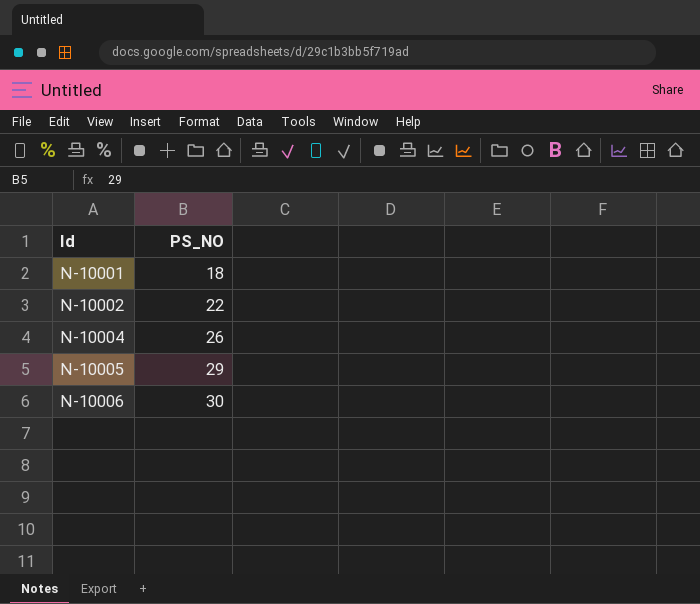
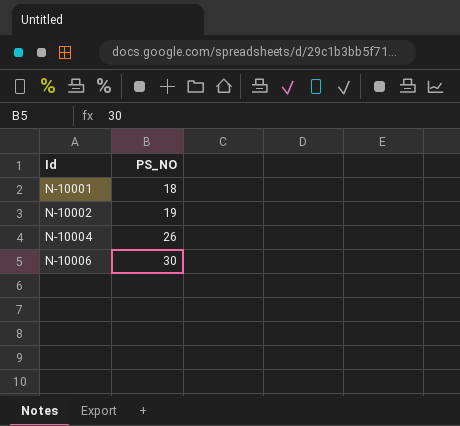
row N-10005: 29 -> none
N-10002 | PS_NO: 22 -> 19

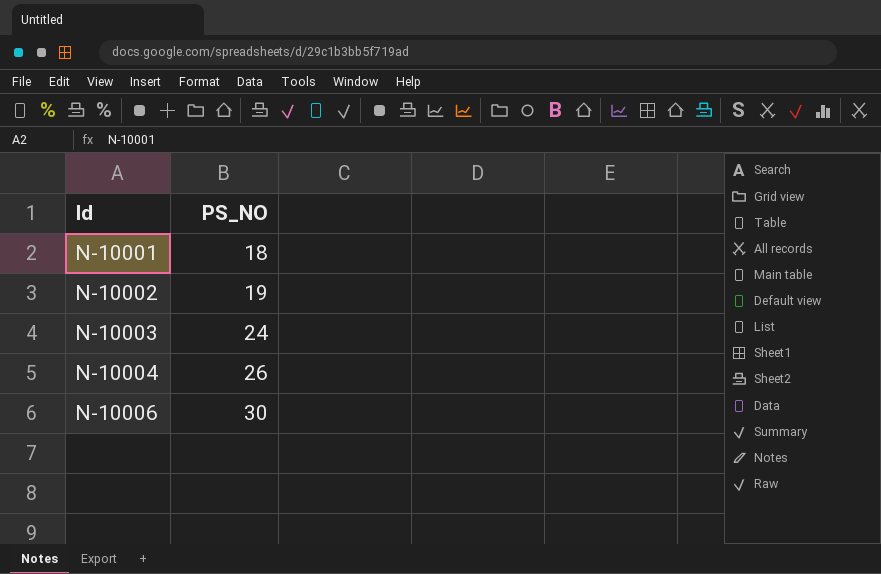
row N-10003: none -> 24

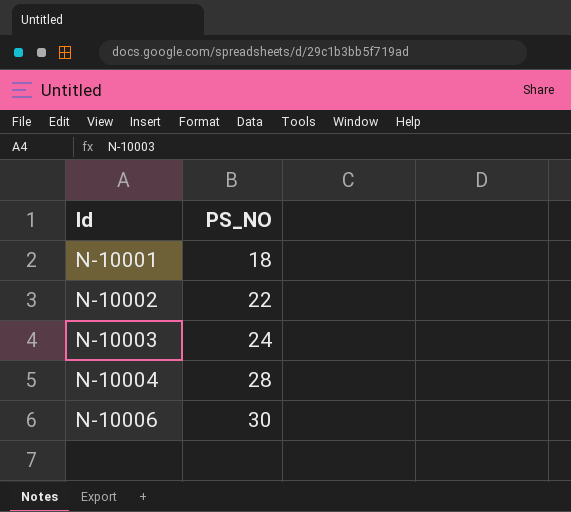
N-10002 | PS_NO: 19 -> 22
N-10004 | PS_NO: 26 -> 28

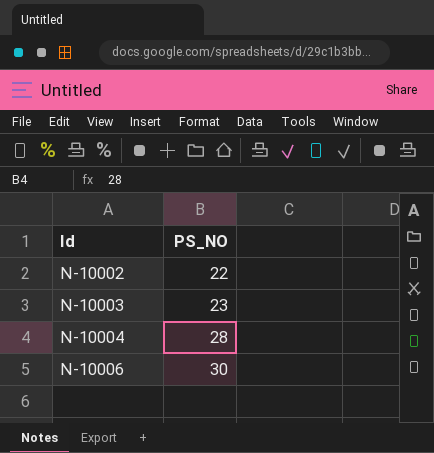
row N-10001: 18 -> none
N-10003 | PS_NO: 24 -> 23

